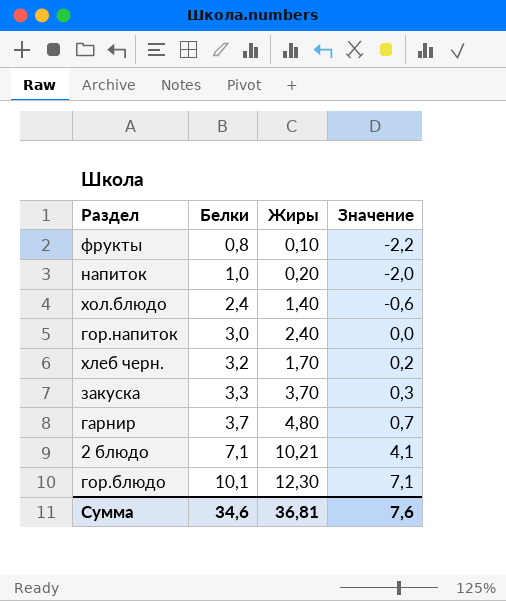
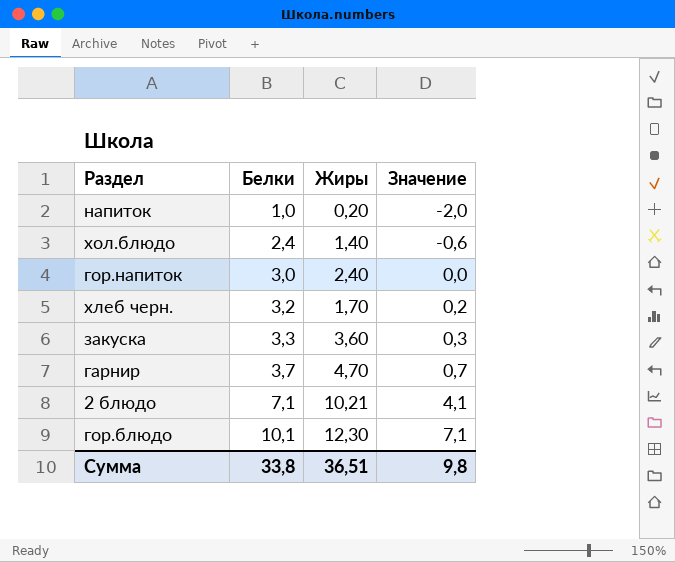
row фрукты: 0,8 | 0,10 | -2,2 -> none
закуска | Жиры: 3,70 -> 3,60
гарнир | Жиры: 4,80 -> 4,70
Сумма | Белки: 34,6 -> 33,8
Сумма | Жиры: 36,81 -> 36,51
Сумма | Значение: 7,6 -> 9,8

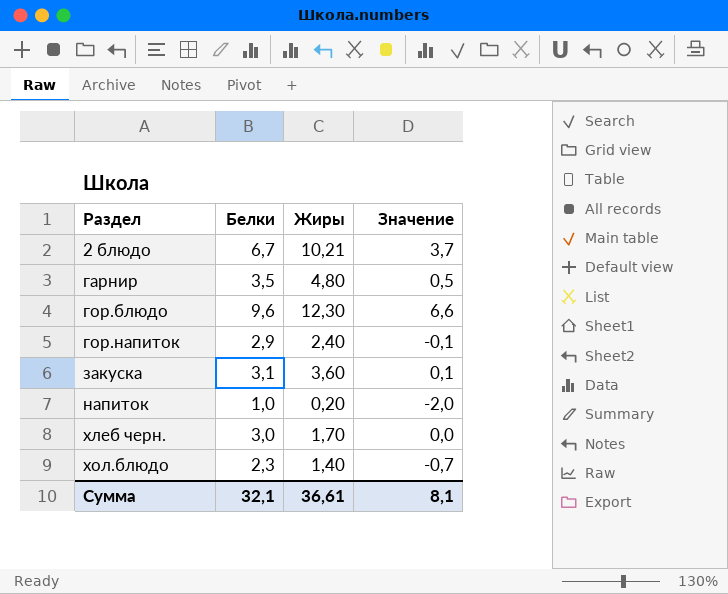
row order: Белки ascending -> Раздел ascending
2 блюдо | Белки: 7,1 -> 6,7
2 блюдо | Значение: 4,1 -> 3,7
гарнир | Белки: 3,7 -> 3,5
гарнир | Жиры: 4,70 -> 4,80
гарнир | Значение: 0,7 -> 0,5
гор.блюдо | Белки: 10,1 -> 9,6
гор.блюдо | Значение: 7,1 -> 6,6
гор.напиток | Белки: 3,0 -> 2,9
гор.напиток | Значение: 0,0 -> -0,1
закуска | Белки: 3,3 -> 3,1
закуска | Значение: 0,3 -> 0,1
хлеб черн. | Белки: 3,2 -> 3,0
хлеб черн. | Значение: 0,2 -> 0,0
хол.блюдо | Белки: 2,4 -> 2,3
хол.блюдо | Значение: -0,6 -> -0,7
Сумма | Белки: 33,8 -> 32,1
Сумма | Жиры: 36,51 -> 36,61
Сумма | Значение: 9,8 -> 8,1

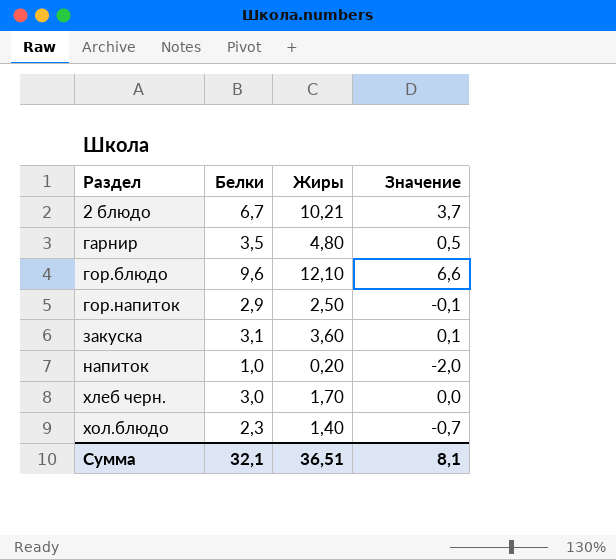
гор.блюдо | Жиры: 12,30 -> 12,10
гор.напиток | Жиры: 2,40 -> 2,50
Сумма | Жиры: 36,61 -> 36,51

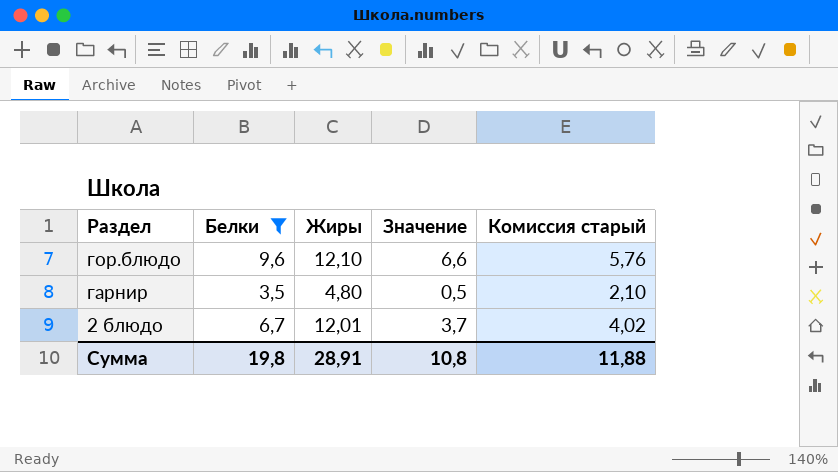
filter: none -> Белки >= 3,5
row order: Раздел ascending -> Раздел descending
column Комиссия старый | formula: none -> [Белки] * 0,6
2 блюдо | Жиры: 10,21 -> 12,01
Сумма | Белки: 32,1 -> 19,8
Сумма | Жиры: 36,51 -> 28,91
Сумма | Значение: 8,1 -> 10,8

